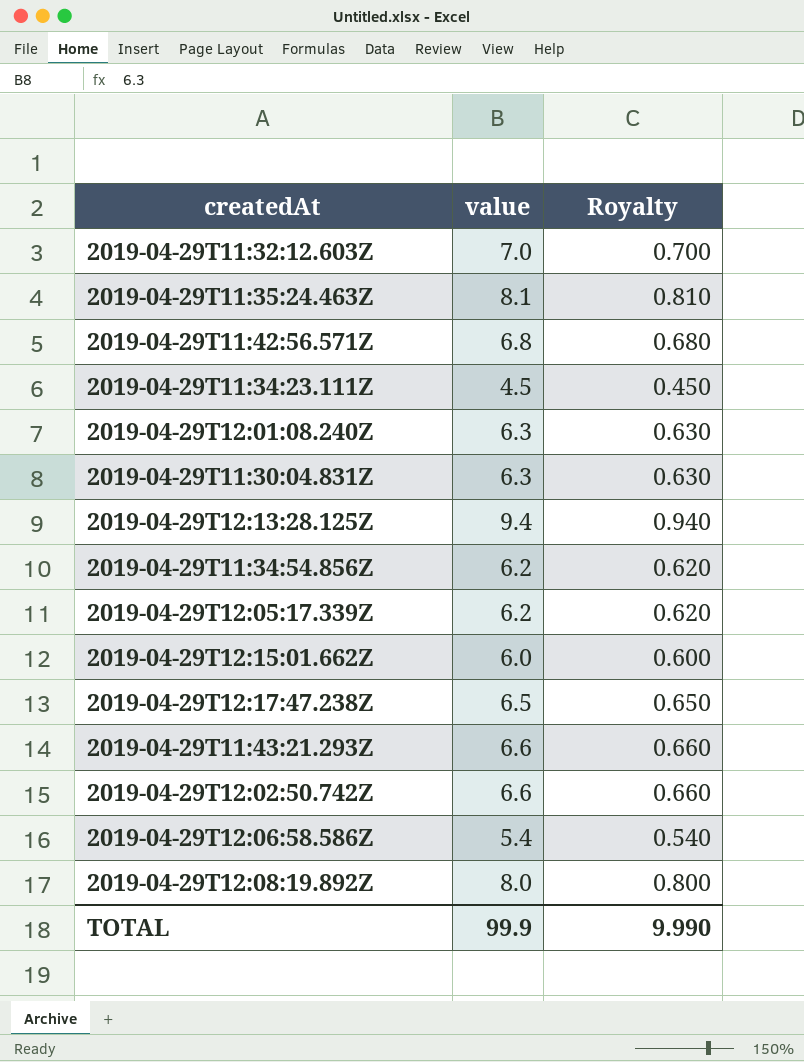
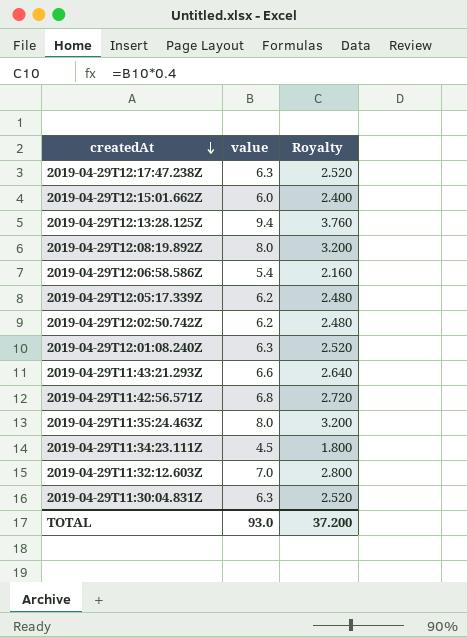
row order: none -> createdAt descending
column Royalty | formula: [value] * 0.1 -> [value] * 0.4
row 2019-04-29T11:34:54.856Z: 6.2 | 0.620 -> none
2019-04-29T12:17:47.238Z | value: 6.5 -> 6.3
2019-04-29T12:02:50.742Z | value: 6.6 -> 6.2
2019-04-29T11:35:24.463Z | value: 8.1 -> 8.0
TOTAL | value: 99.9 -> 93.0
TOTAL | Royalty: 9.990 -> 37.200

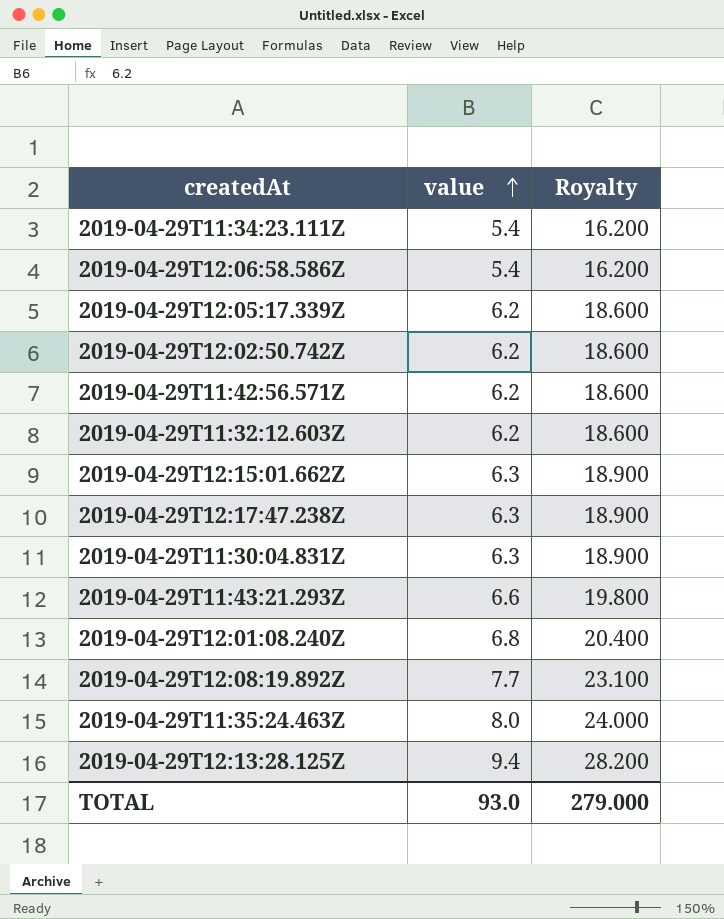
row order: createdAt descending -> value ascending
column Royalty | formula: [value] * 0.4 -> [value] * 3
2019-04-29T11:34:23.111Z | value: 4.5 -> 5.4
2019-04-29T11:42:56.571Z | value: 6.8 -> 6.2
2019-04-29T11:32:12.603Z | value: 7.0 -> 6.2
2019-04-29T12:15:01.662Z | value: 6.0 -> 6.3
2019-04-29T12:01:08.240Z | value: 6.3 -> 6.8
2019-04-29T12:08:19.892Z | value: 8.0 -> 7.7
TOTAL | Royalty: 37.200 -> 279.000

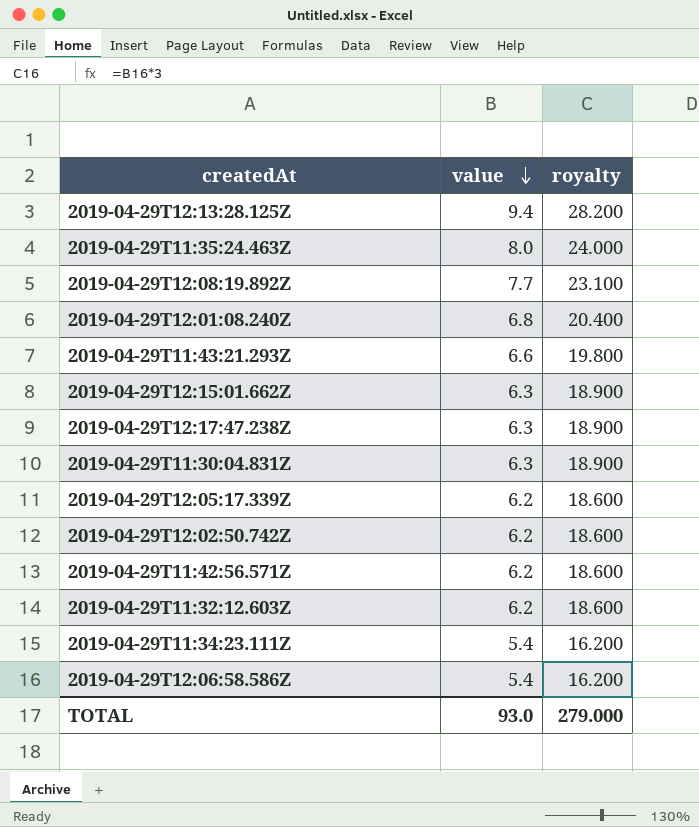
row order: value ascending -> value descending
column name: Royalty -> royalty

